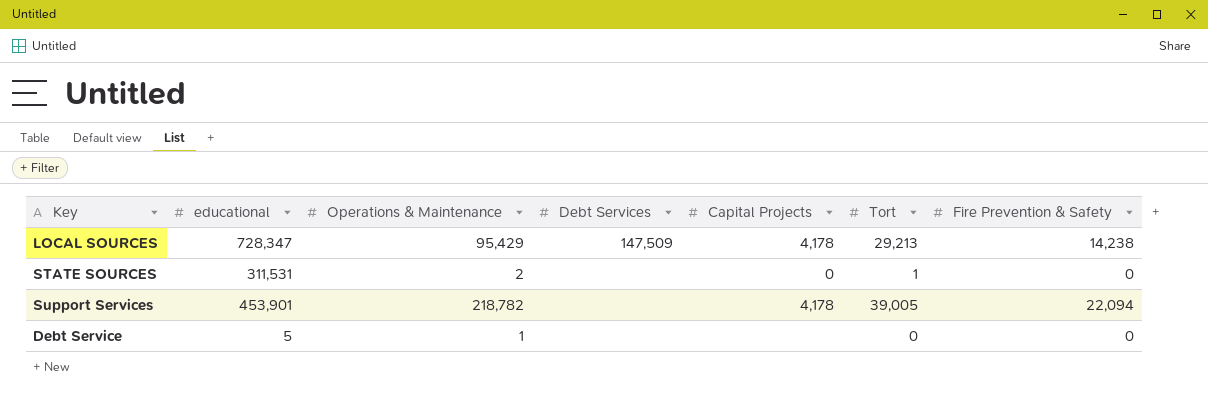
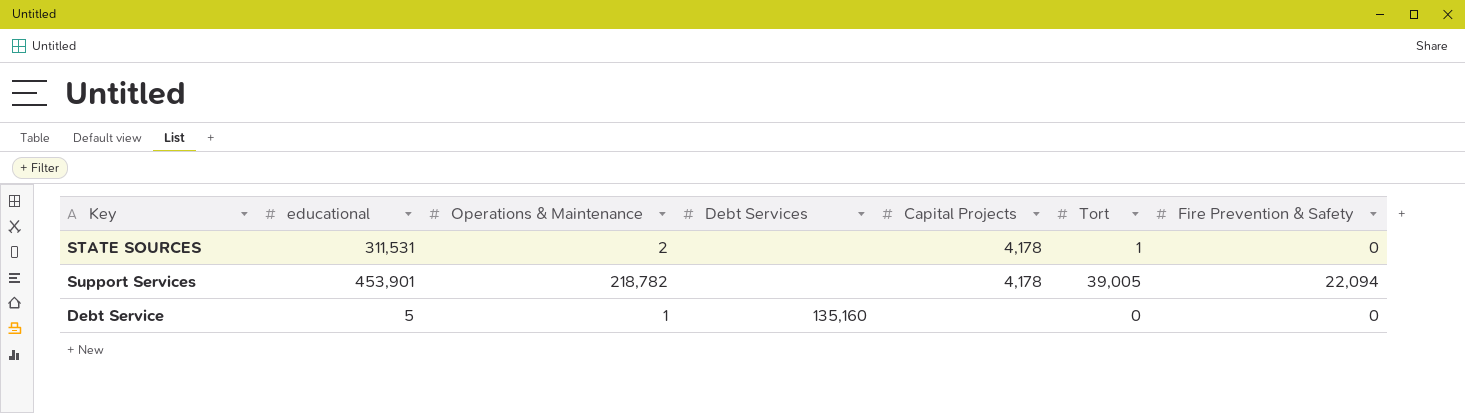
row LOCAL SOURCES: 728,347 | 95,429 | 147,509 | 4,178 | 29,213 | 14,238 -> none
STATE SOURCES | Capital Projects: 0 -> 4,178
Debt Service | Debt Services: none -> 135,160

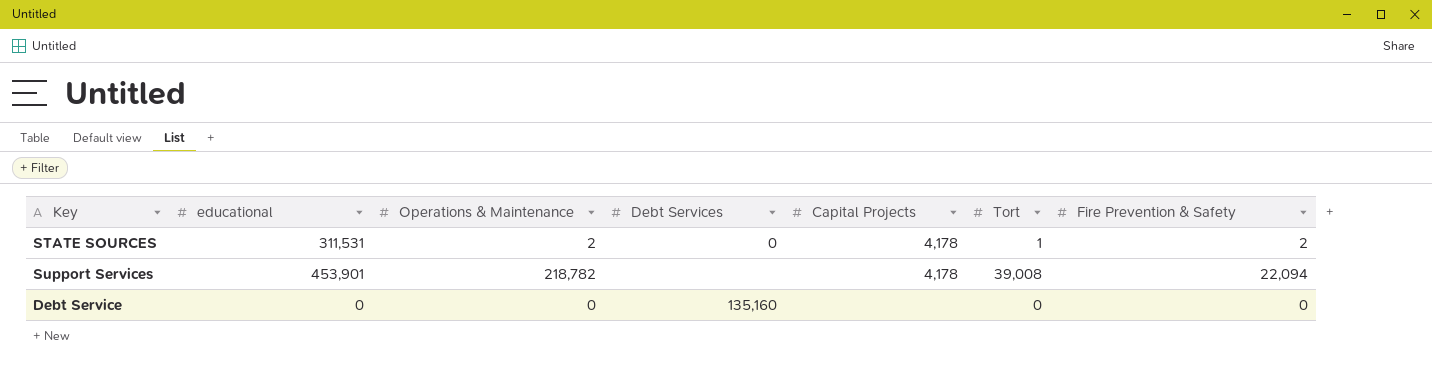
STATE SOURCES | Debt Services: none -> 0
STATE SOURCES | Fire Prevention & Safety: 0 -> 2
Support Services | Tort: 39,005 -> 39,008
Debt Service | educational: 5 -> 0
Debt Service | Operations & Maintenance: 1 -> 0

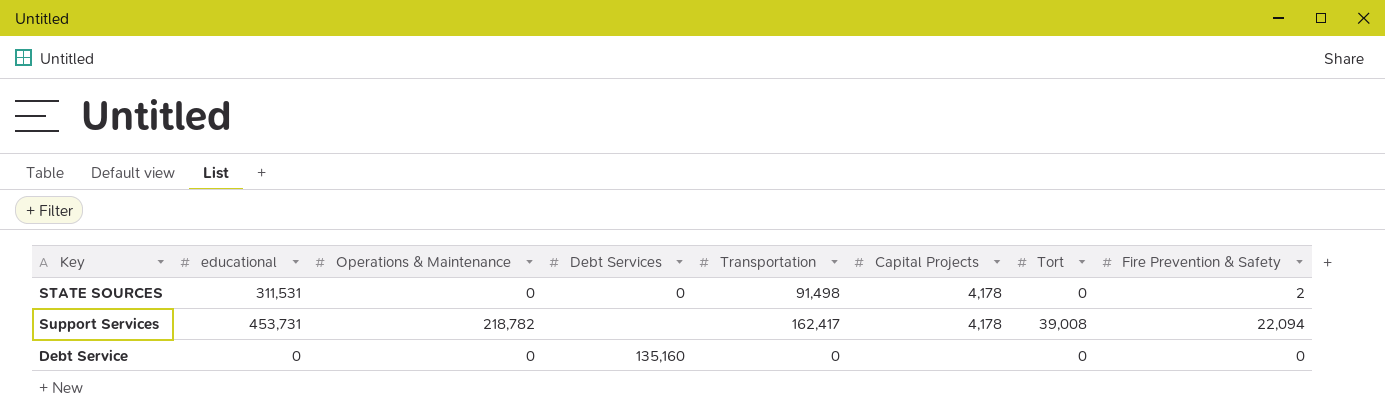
column Transportation | position: none -> 5
STATE SOURCES | Operations & Maintenance: 2 -> 0
STATE SOURCES | Tort: 1 -> 0
Support Services | educational: 453,901 -> 453,731

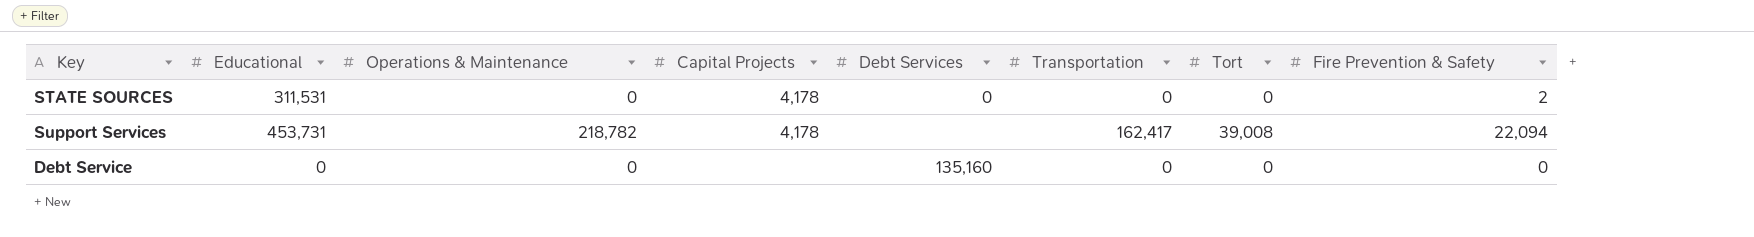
column name: educational -> Educational
column Capital Projects | position: 6 -> 4
STATE SOURCES | Transportation: 91,498 -> 0

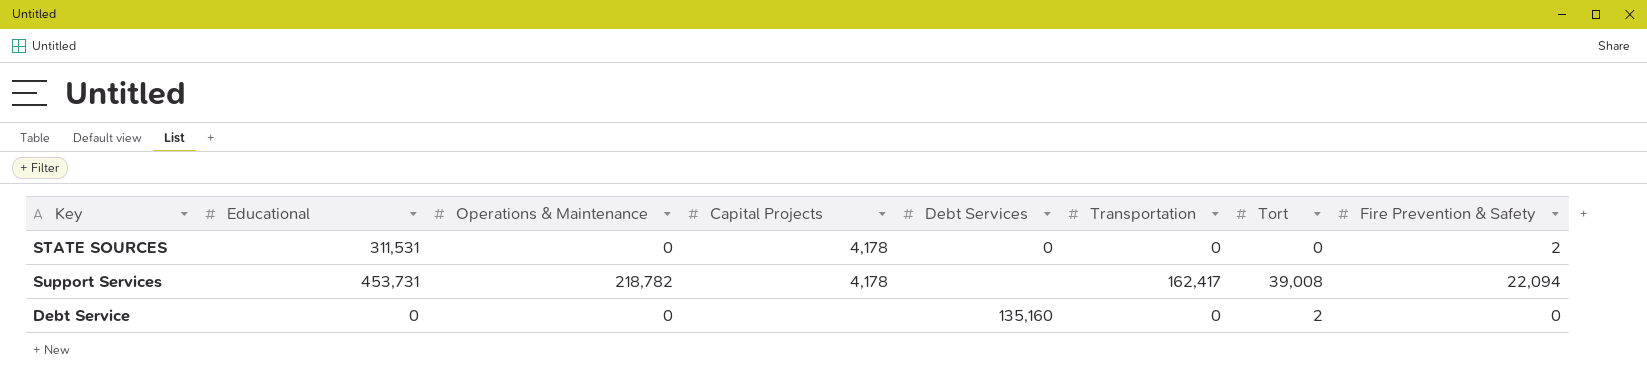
Debt Service | Tort: 0 -> 2

